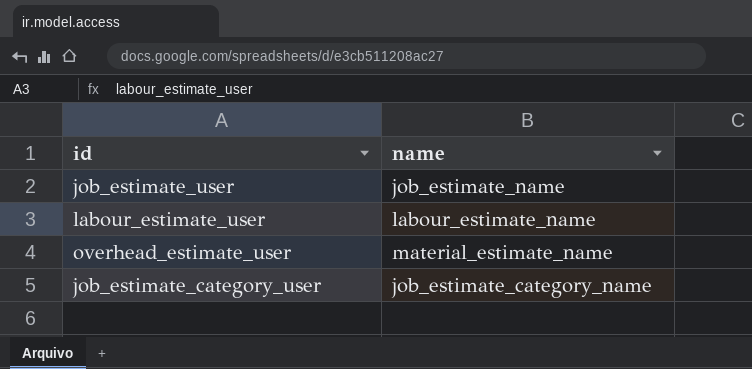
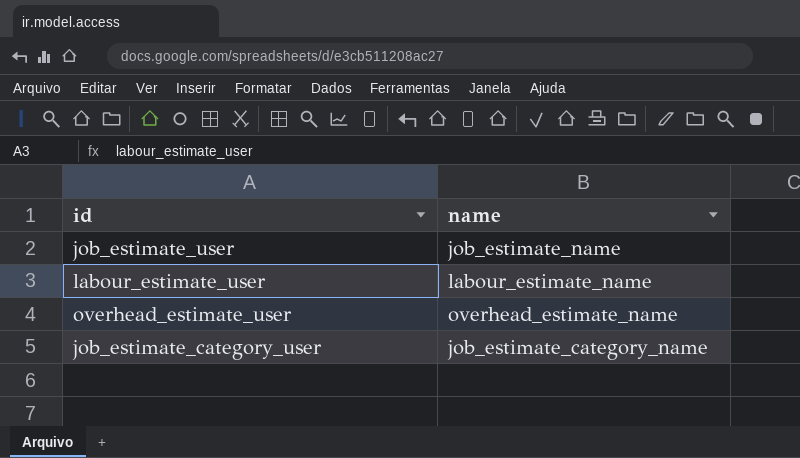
overhead_estimate_user | name: material_estimate_name -> overhead_estimate_name

